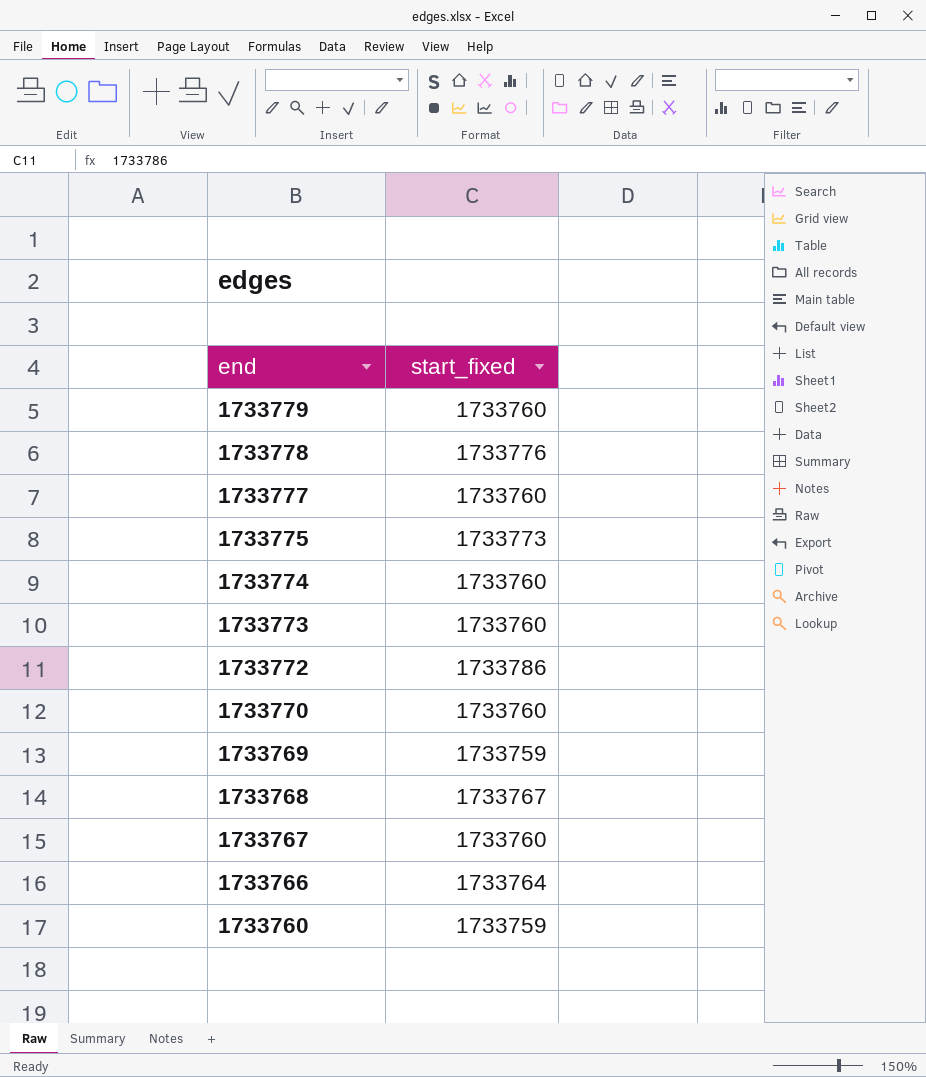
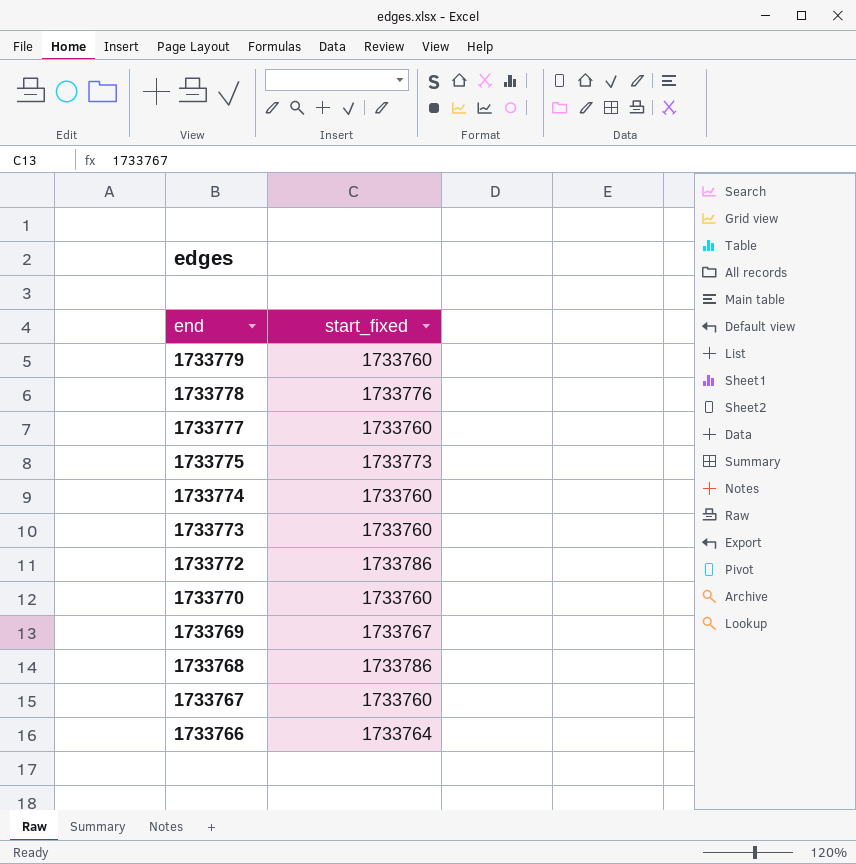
row 1733760: 1733759 -> none
1733769 | start_fixed: 1733759 -> 1733767
1733768 | start_fixed: 1733767 -> 1733786

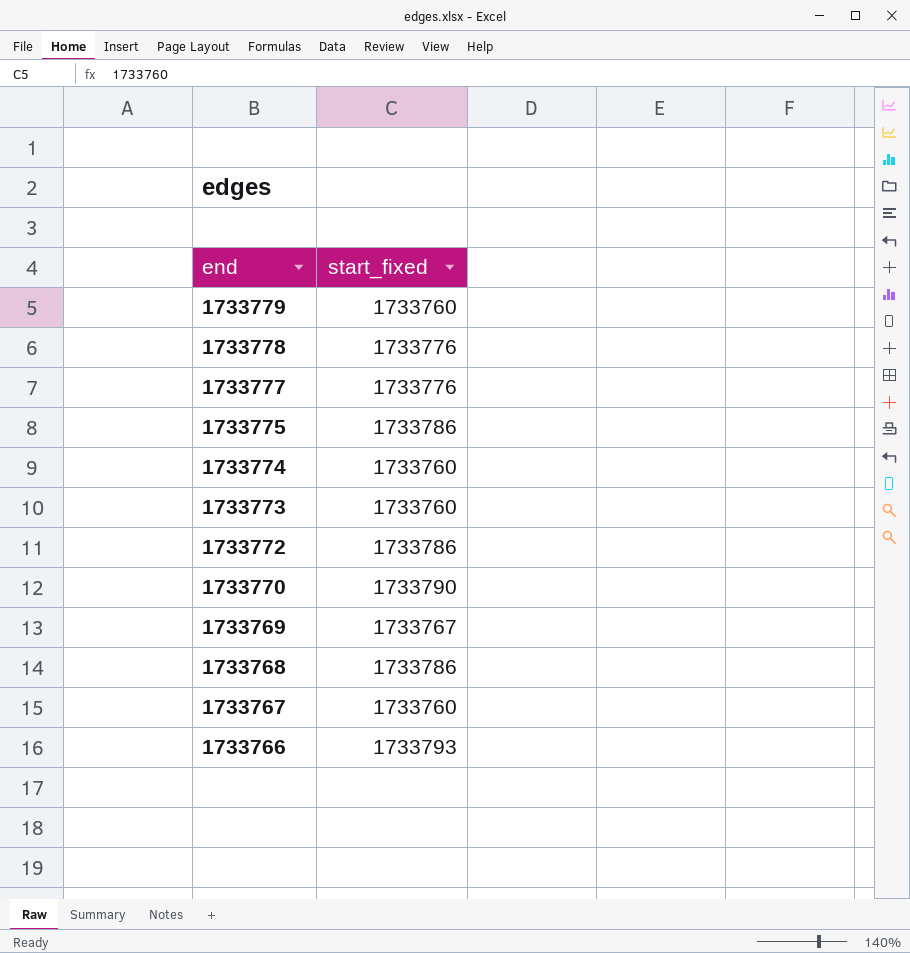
1733777 | start_fixed: 1733760 -> 1733776
1733775 | start_fixed: 1733773 -> 1733786
1733770 | start_fixed: 1733760 -> 1733790
1733766 | start_fixed: 1733764 -> 1733793

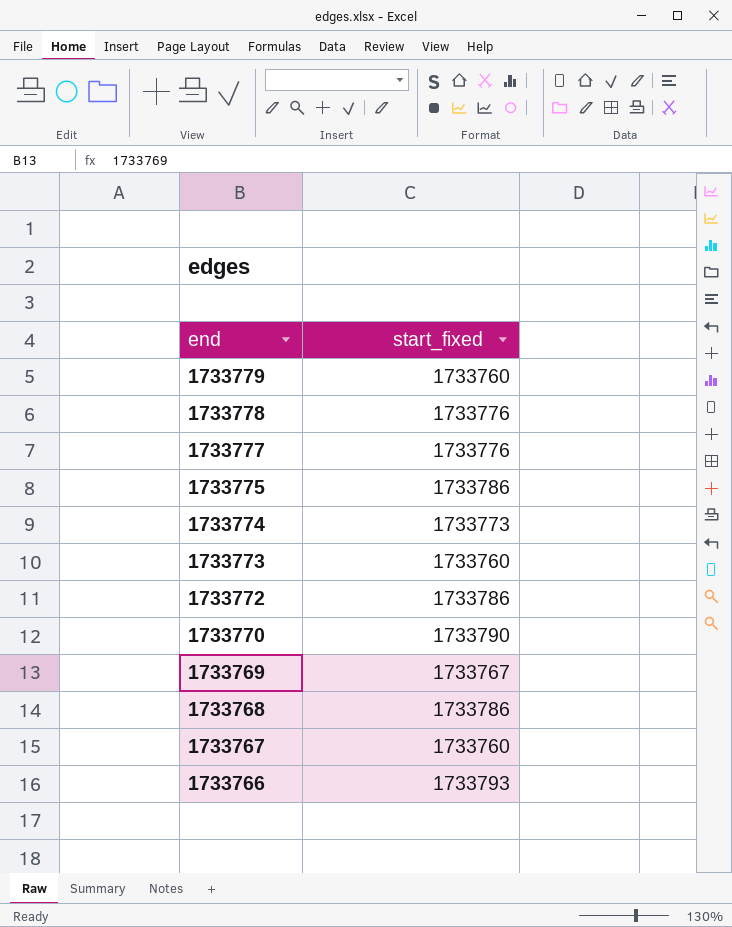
1733774 | start_fixed: 1733760 -> 1733773

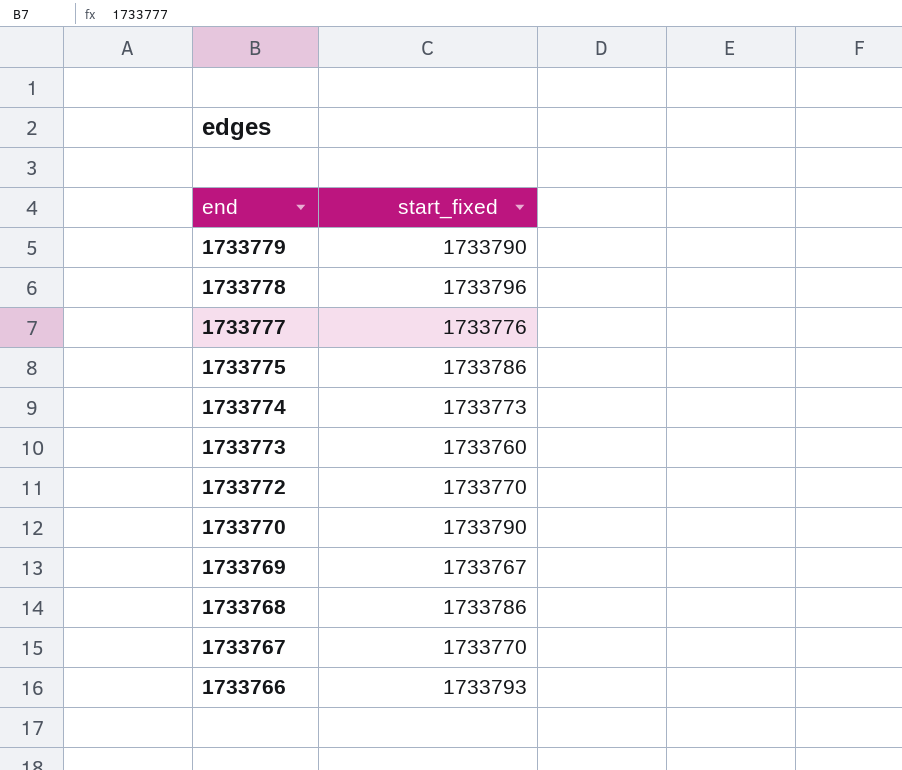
1733779 | start_fixed: 1733760 -> 1733790
1733778 | start_fixed: 1733776 -> 1733796
1733772 | start_fixed: 1733786 -> 1733770
1733767 | start_fixed: 1733760 -> 1733770

